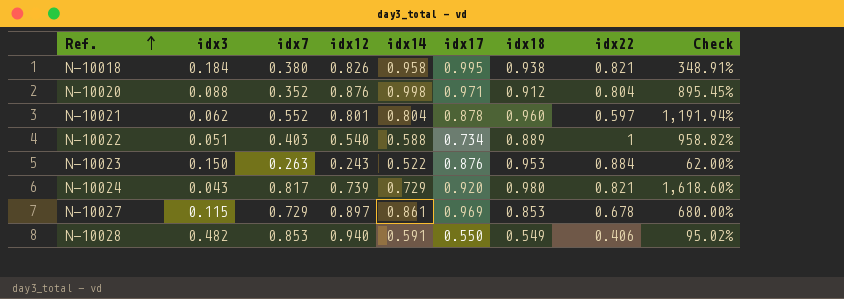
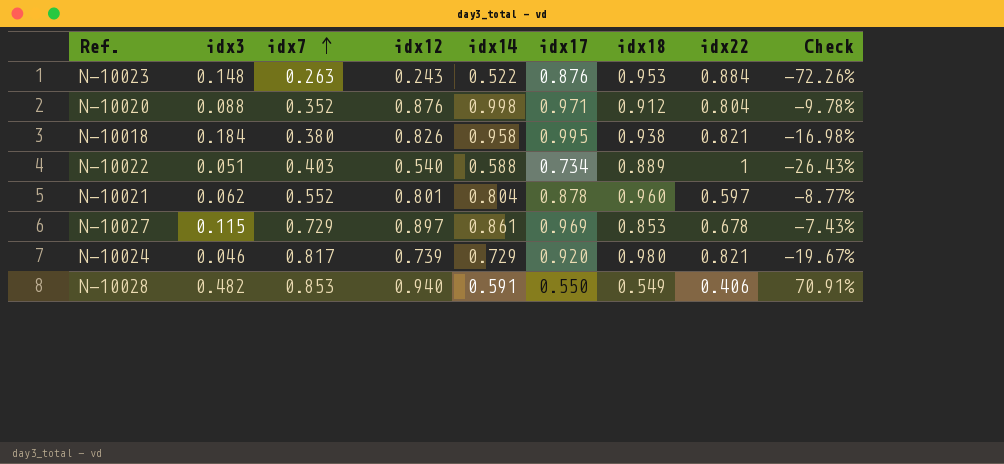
row order: Ref. ascending -> idx7 ascending
column Check | formula: ([idx12] - [idx3]) / [idx3] -> ([idx12] - [idx17]) / [idx17]
N-10023 | idx3: 0.150 -> 0.148
N-10024 | idx3: 0.043 -> 0.046

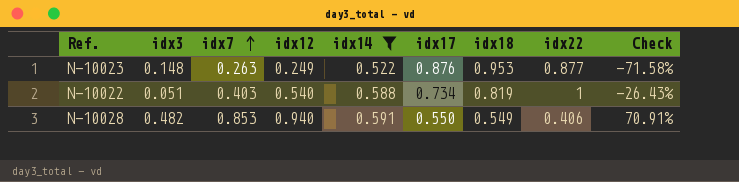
filter: none -> idx14 <= 0.591
N-10023 | idx12: 0.243 -> 0.249
N-10023 | idx22: 0.884 -> 0.877
N-10023 | Check: -72.26% -> -71.58%
N-10022 | idx18: 0.889 -> 0.819

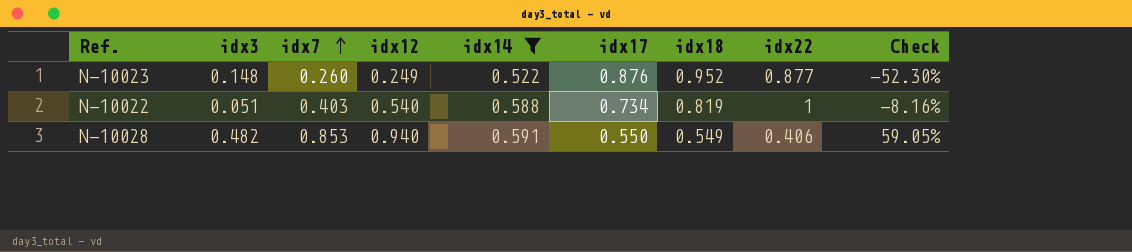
column Check | formula: ([idx12] - [idx17]) / [idx17] -> ([idx12] - [idx14]) / [idx14]
N-10023 | idx7: 0.263 -> 0.260
N-10023 | idx18: 0.953 -> 0.952

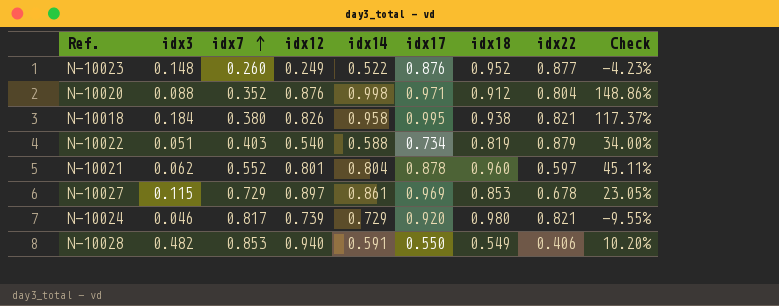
filter: idx14 <= 0.591 -> none
column Check | formula: ([idx12] - [idx14]) / [idx14] -> ([idx12] - [idx7]) / [idx7]
N-10022 | idx22: 1 -> 0.879

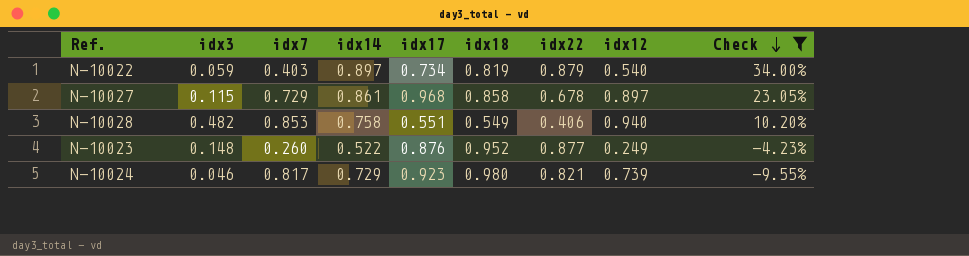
filter: none -> Check <= 34.00%
row order: idx7 ascending -> Check descending
column idx12 | position: 4 -> 8
N-10022 | idx3: 0.051 -> 0.059
N-10022 | idx14: 0.588 -> 0.897
N-10027 | idx17: 0.969 -> 0.968
N-10027 | idx18: 0.853 -> 0.858
N-10028 | idx14: 0.591 -> 0.758
N-10028 | idx17: 0.550 -> 0.551
N-10024 | idx17: 0.920 -> 0.923

